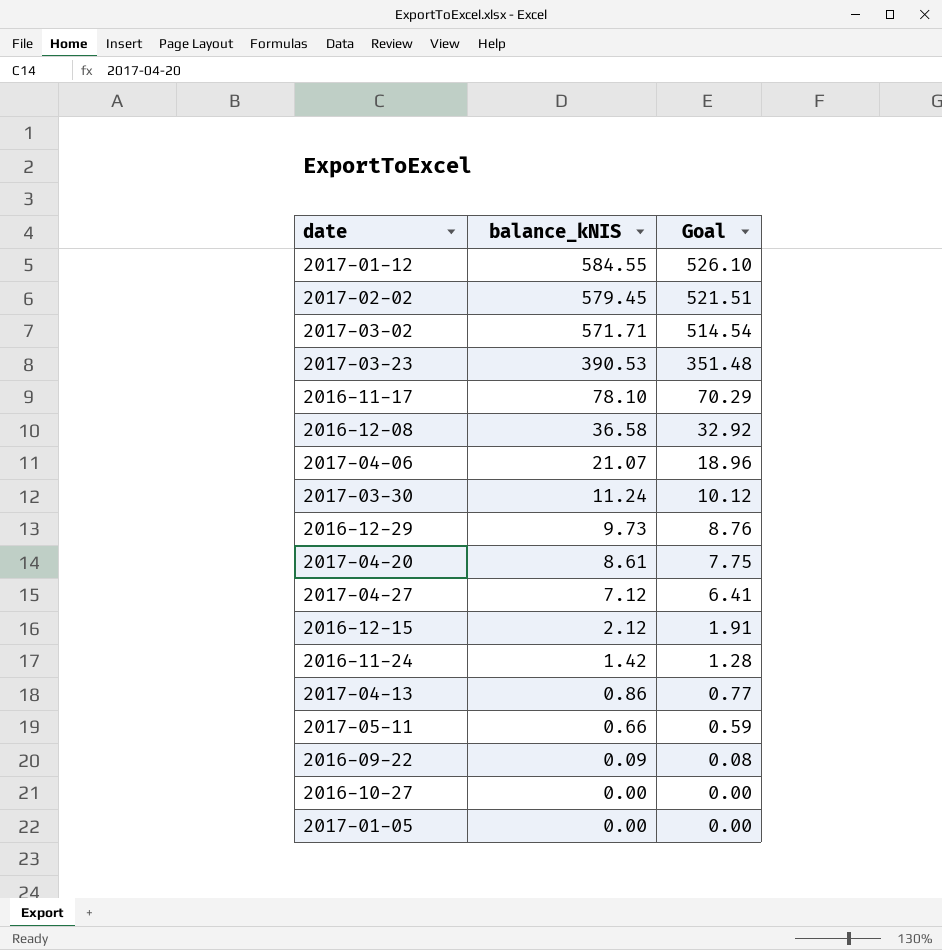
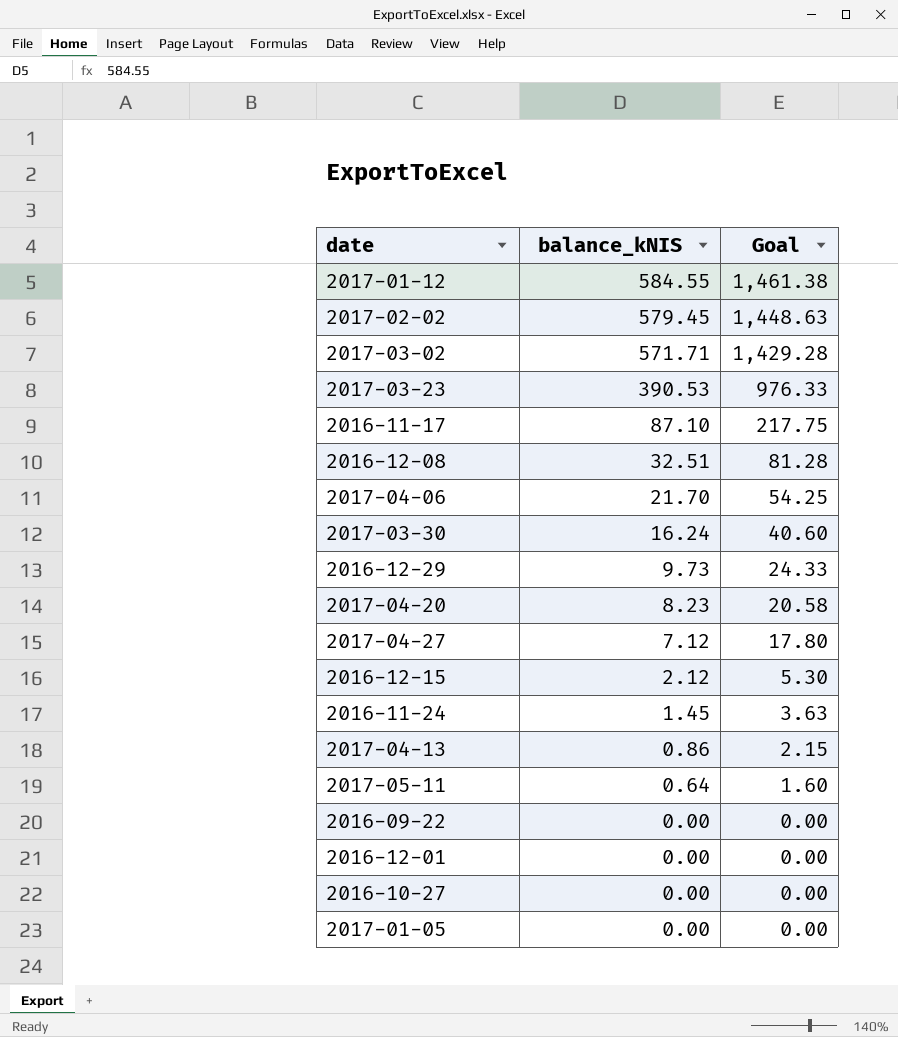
column Goal | formula: [balance_kNIS] * 0.9 -> [balance_kNIS] * 2.5
2016-11-17 | balance_kNIS: 78.10 -> 87.10
2016-12-08 | balance_kNIS: 36.58 -> 32.51
2017-04-06 | balance_kNIS: 21.07 -> 21.70
2017-03-30 | balance_kNIS: 11.24 -> 16.24
2017-04-20 | balance_kNIS: 8.61 -> 8.23
2016-11-24 | balance_kNIS: 1.42 -> 1.45
2017-05-11 | balance_kNIS: 0.66 -> 0.64
2016-09-22 | balance_kNIS: 0.09 -> 0.00
row 2016-12-01: none -> 0.00 | 0.00

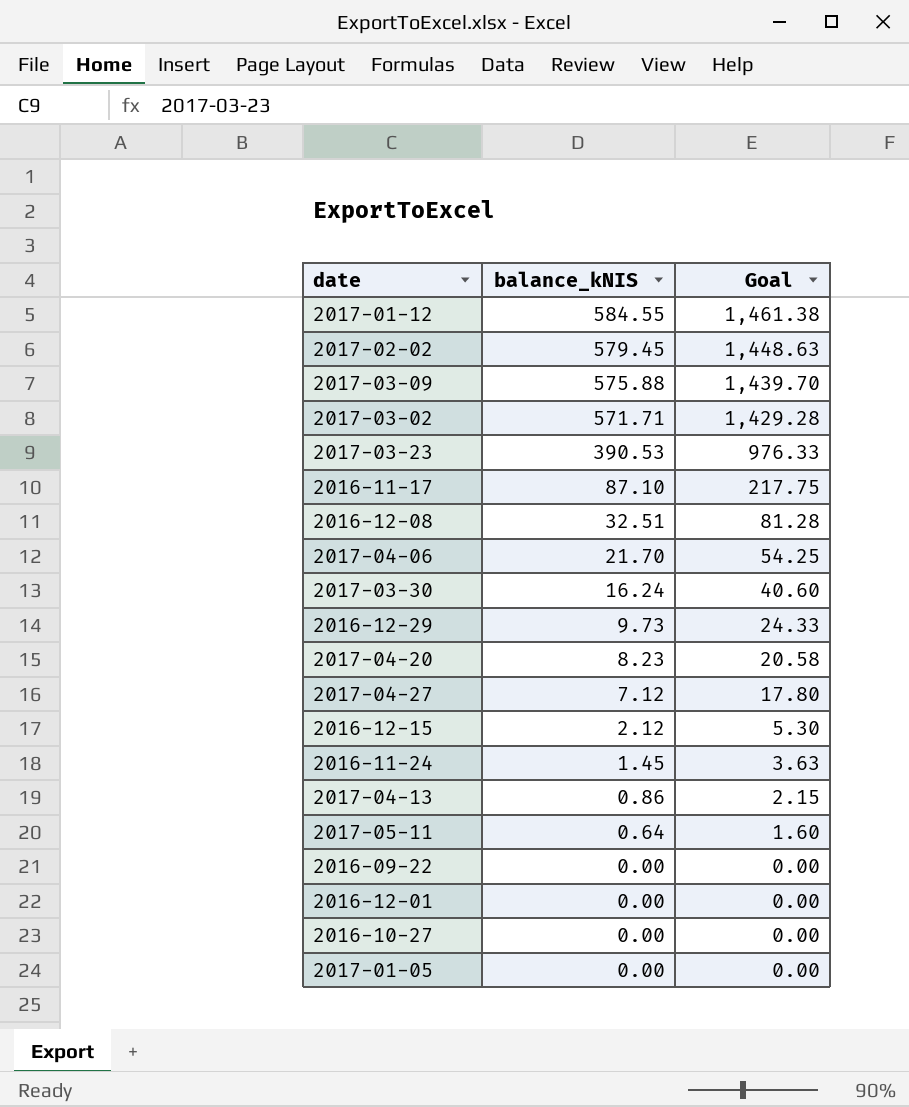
row 2017-03-09: none -> 575.88 | 1,439.70

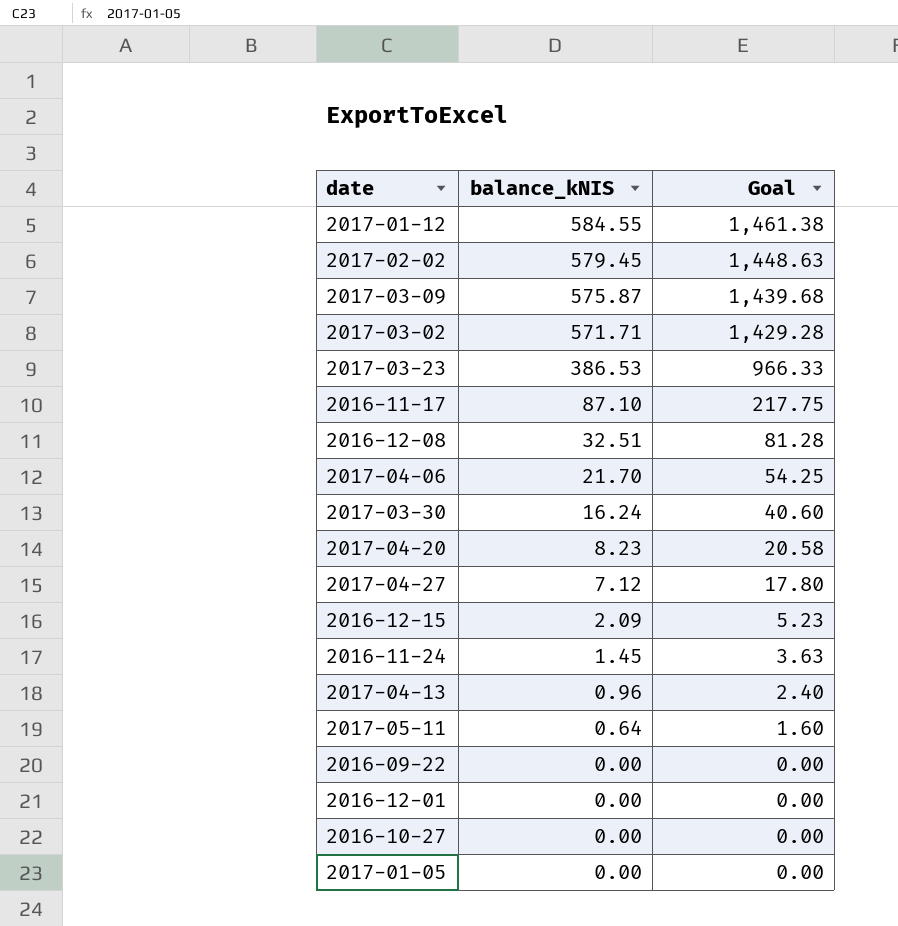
row 2016-12-29: 9.73 | 24.33 -> none
2017-03-09 | balance_kNIS: 575.88 -> 575.87
2017-03-09 | Goal: 1,439.70 -> 1,439.68
2017-03-23 | balance_kNIS: 390.53 -> 386.53
2017-03-23 | Goal: 976.33 -> 966.33
2016-12-15 | balance_kNIS: 2.12 -> 2.09
2016-12-15 | Goal: 5.30 -> 5.23
2017-04-13 | balance_kNIS: 0.86 -> 0.96
2017-04-13 | Goal: 2.15 -> 2.40

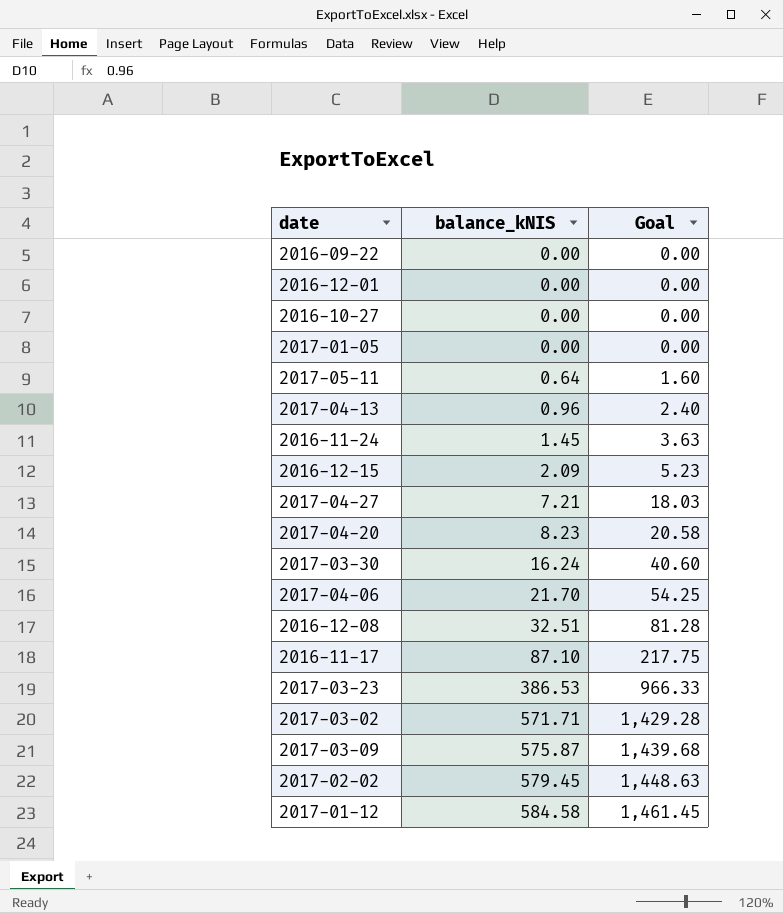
row order: balance_kNIS descending -> balance_kNIS ascending
2017-04-27 | balance_kNIS: 7.12 -> 7.21
2017-04-27 | Goal: 17.80 -> 18.03
2017-01-12 | balance_kNIS: 584.55 -> 584.58
2017-01-12 | Goal: 1,461.38 -> 1,461.45

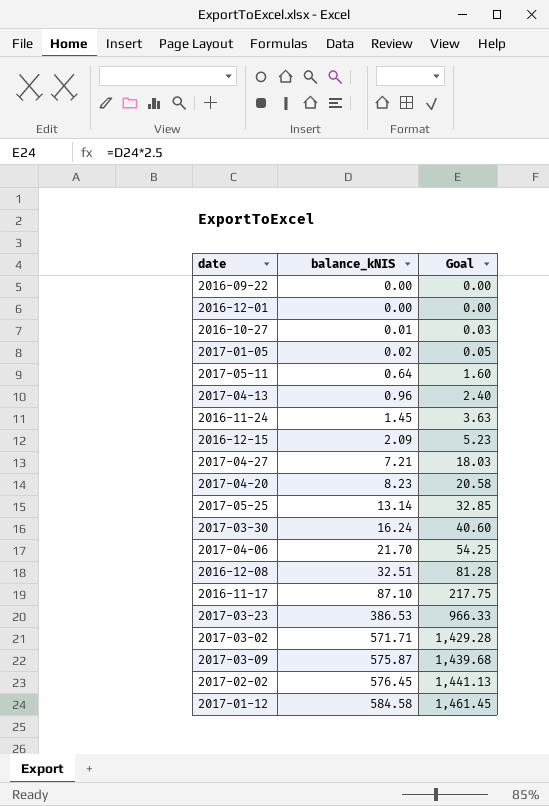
2016-10-27 | balance_kNIS: 0.00 -> 0.01
2016-10-27 | Goal: 0.00 -> 0.03
2017-01-05 | balance_kNIS: 0.00 -> 0.02
2017-01-05 | Goal: 0.00 -> 0.05
row 2017-05-25: none -> 13.14 | 32.85
2017-02-02 | balance_kNIS: 579.45 -> 576.45
2017-02-02 | Goal: 1,448.63 -> 1,441.13

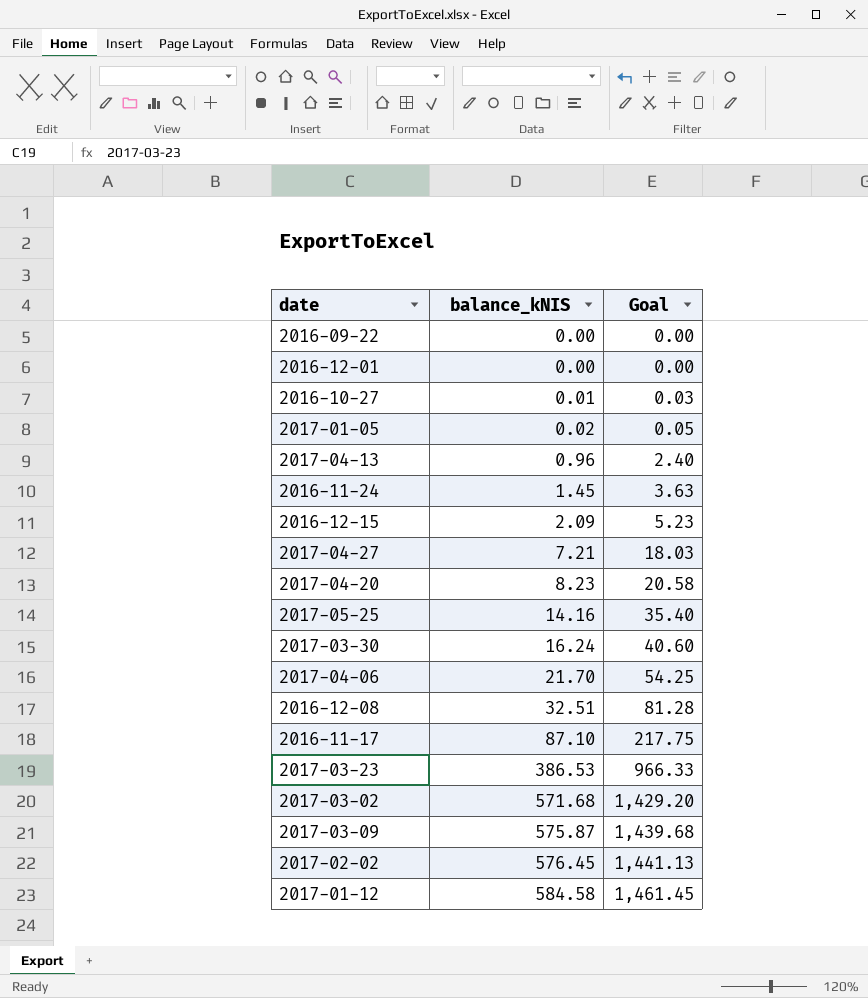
row 2017-05-11: 0.64 | 1.60 -> none
2017-05-25 | balance_kNIS: 13.14 -> 14.16
2017-05-25 | Goal: 32.85 -> 35.40
2017-03-02 | balance_kNIS: 571.71 -> 571.68
2017-03-02 | Goal: 1,429.28 -> 1,429.20

